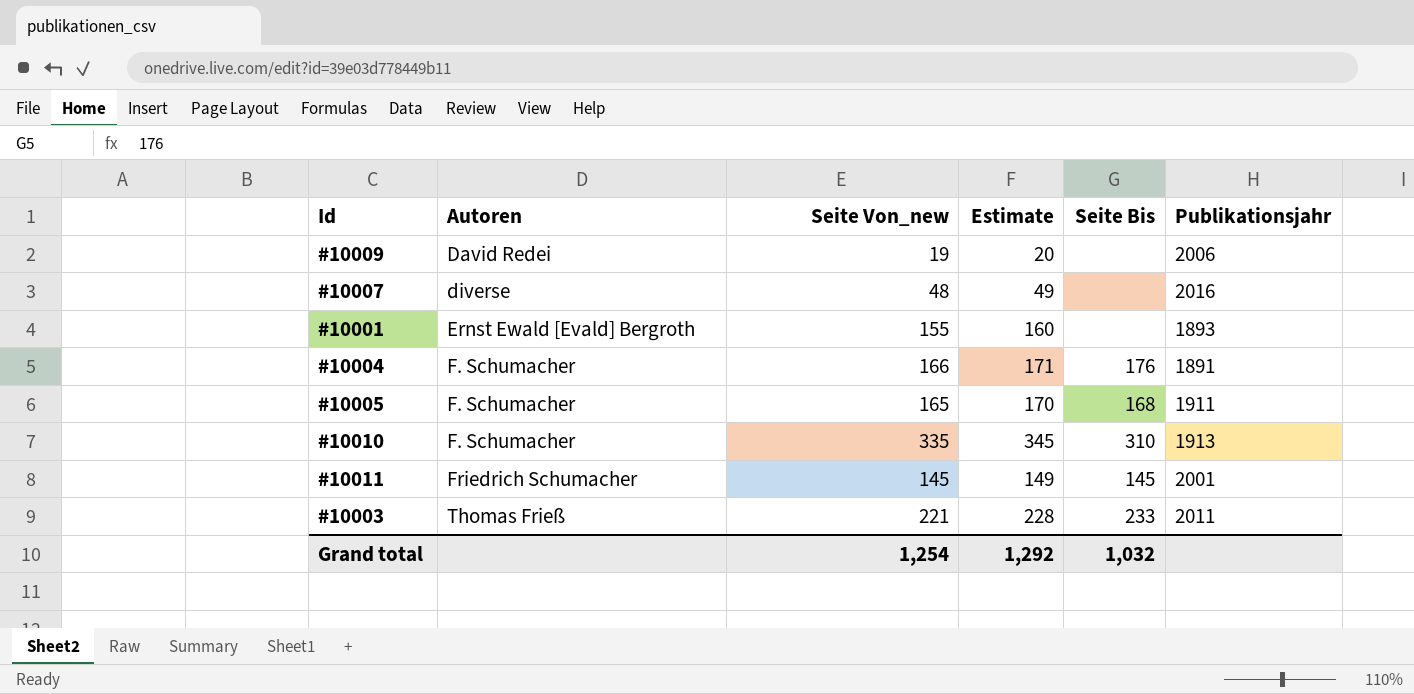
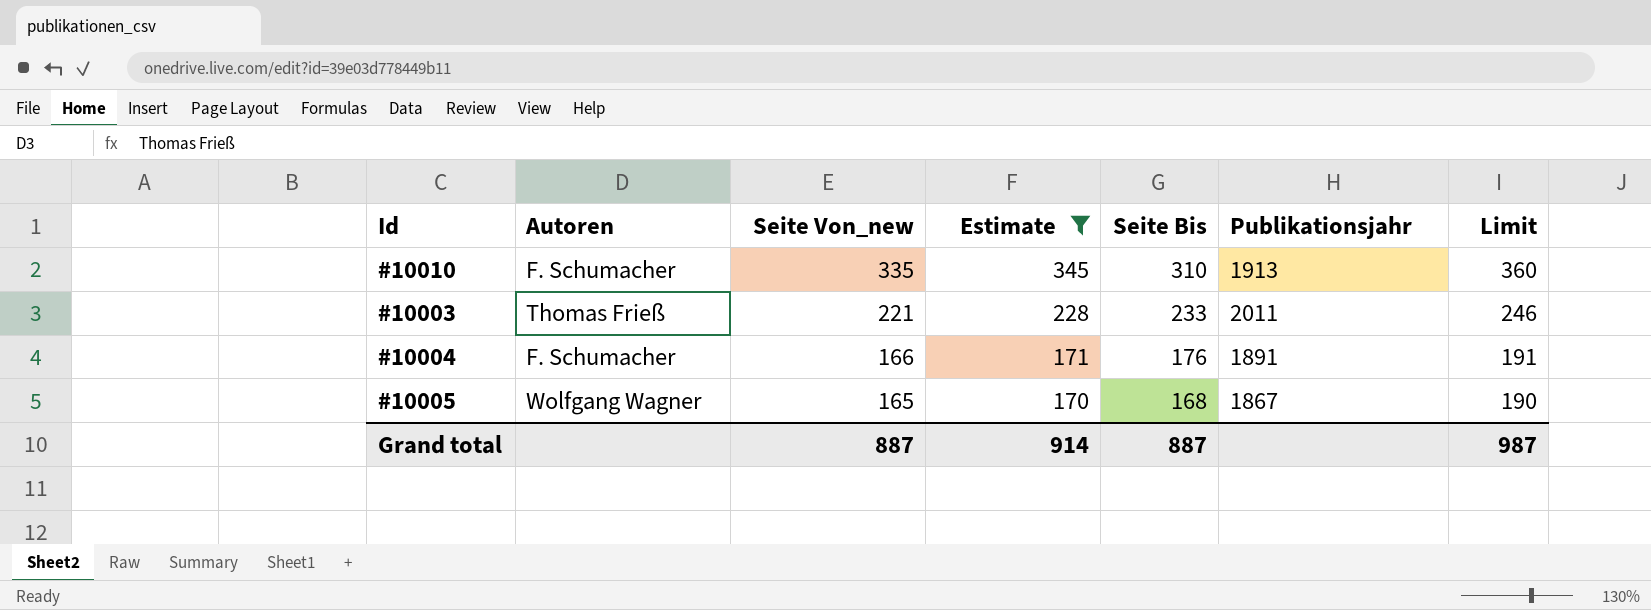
filter: none -> Estimate >= 170
row order: Autoren ascending -> Seite Von_new descending
column Limit | formula: none -> [Seite Von_new] + 25
#10005 | Autoren: F. Schumacher -> Wolfgang Wagner
#10005 | Publikationsjahr: 1911 -> 1867
Grand total | Seite Von_new: 1,254 -> 887
Grand total | Estimate: 1,292 -> 914
Grand total | Seite Bis: 1,032 -> 887

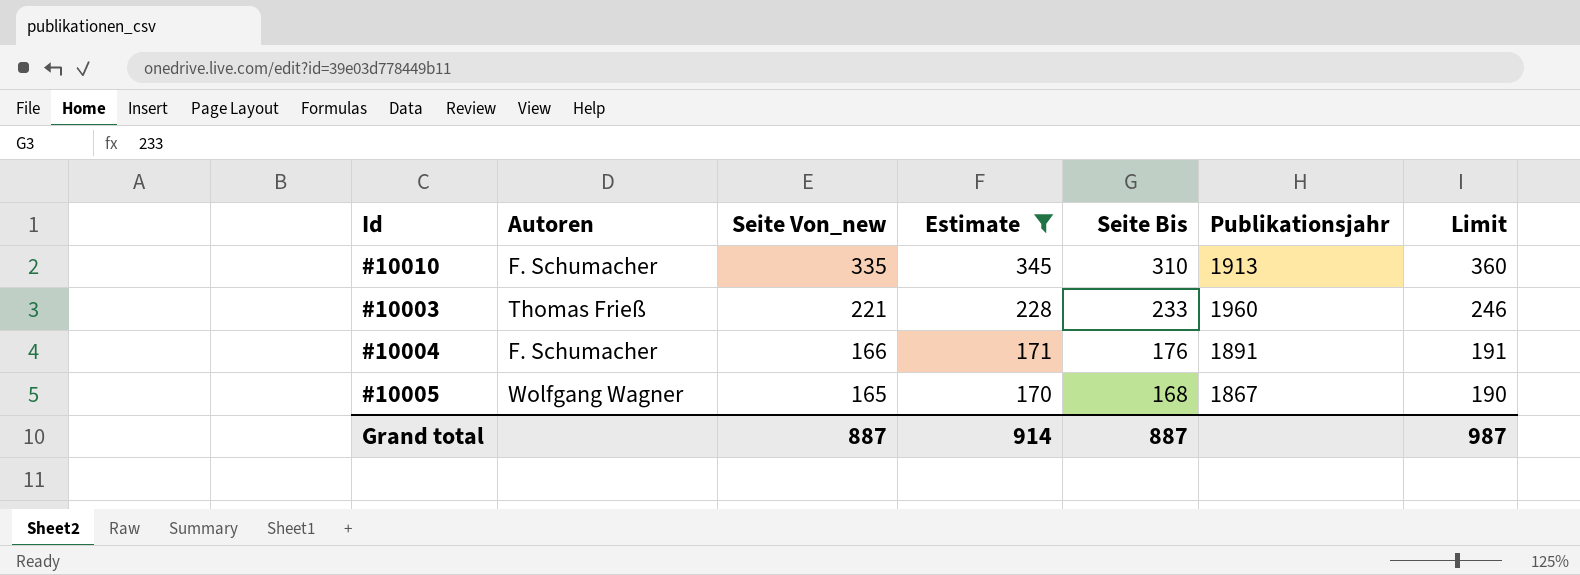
#10003 | Publikationsjahr: 2011 -> 1960

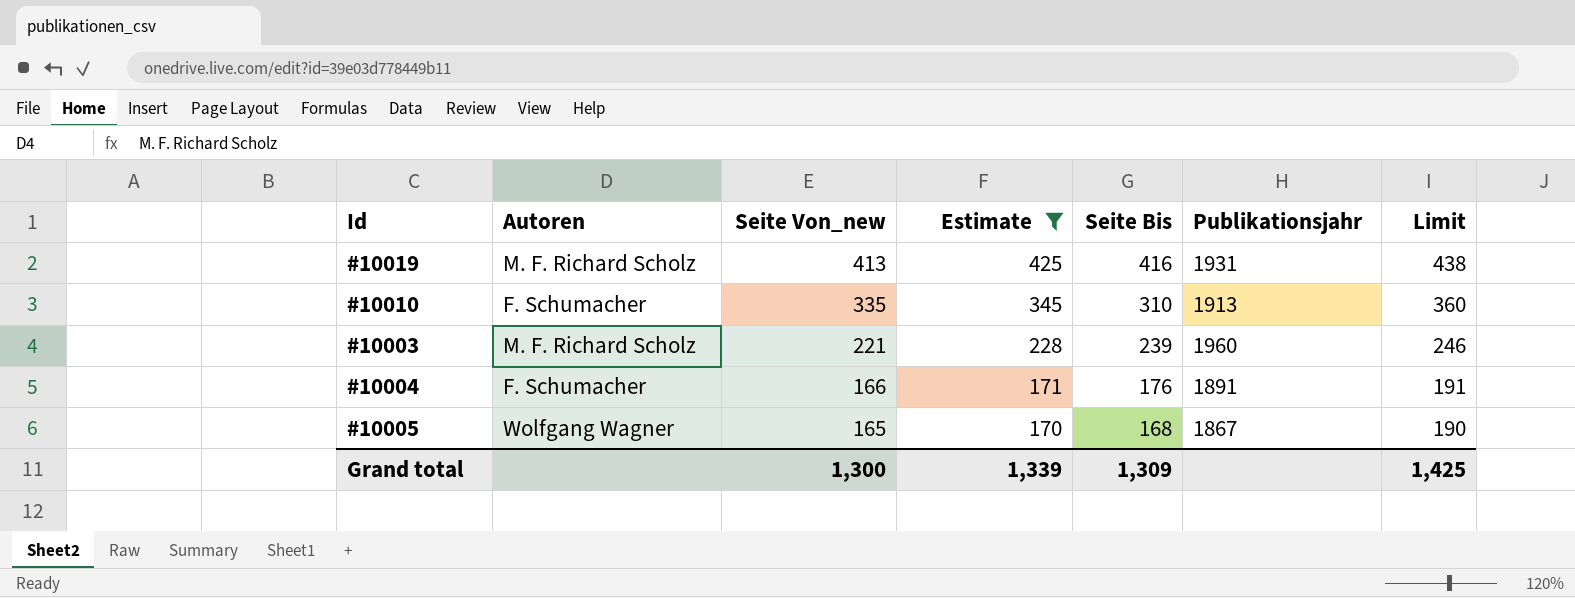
row #10019: none -> M. F. Richard Scholz | 413 | 425 | 416 | 1931 | 438
#10003 | Autoren: Thomas Frieß -> M. F. Richard Scholz
#10003 | Seite Bis: 233 -> 239
Grand total | Seite Von_new: 887 -> 1,300
Grand total | Estimate: 914 -> 1,339
Grand total | Seite Bis: 887 -> 1,309
Grand total | Limit: 987 -> 1,425

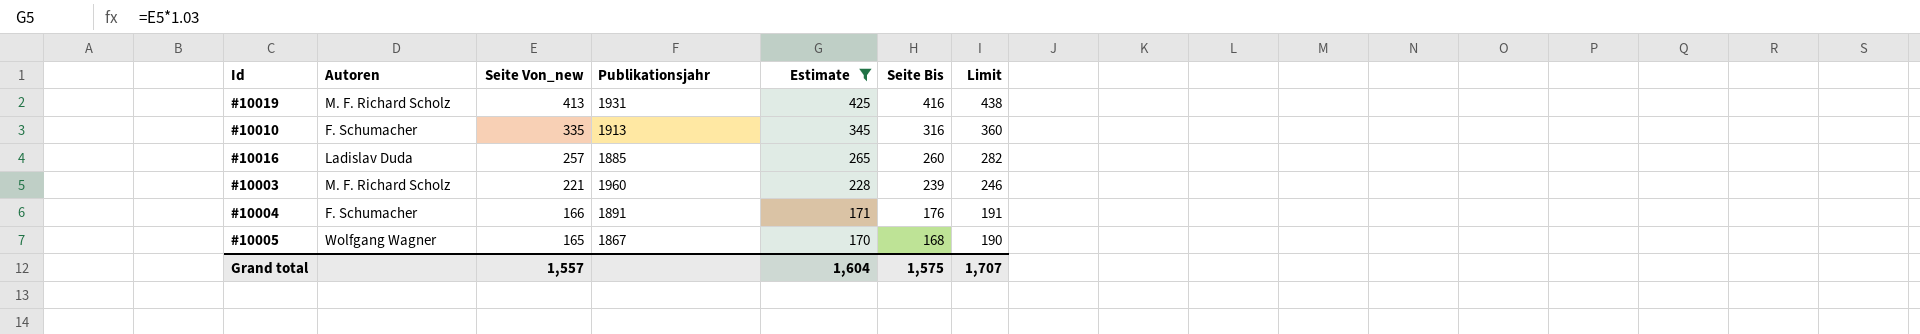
column Publikationsjahr | position: 6 -> 4
#10010 | Seite Bis: 310 -> 316
row #10016: none -> Ladislav Duda | 257 | 1885 | 265 | 260 | 282
Grand total | Seite Von_new: 1,300 -> 1,557
Grand total | Estimate: 1,339 -> 1,604
Grand total | Seite Bis: 1,309 -> 1,575
Grand total | Limit: 1,425 -> 1,707

